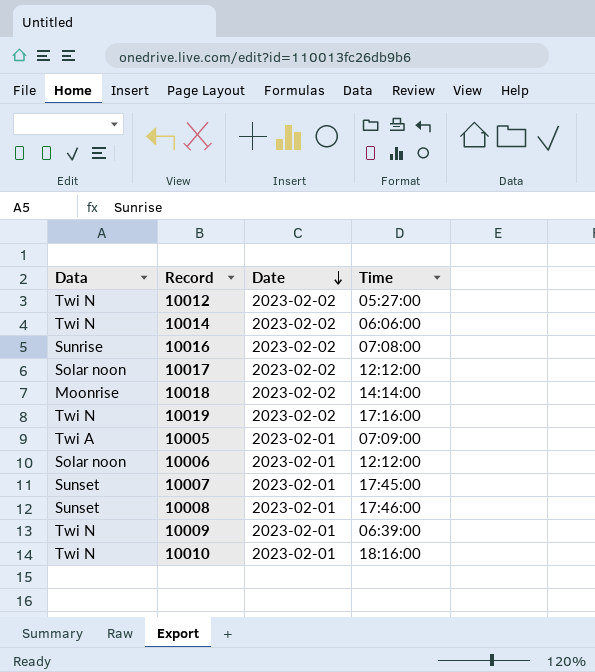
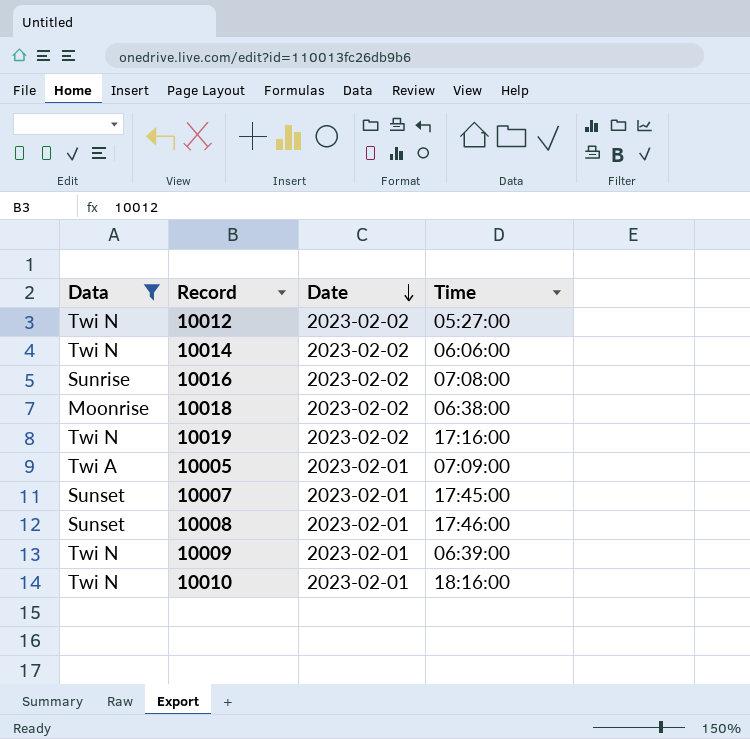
filter: none -> Data != Solar noon
10018 | Time: 14:14:00 -> 06:38:00

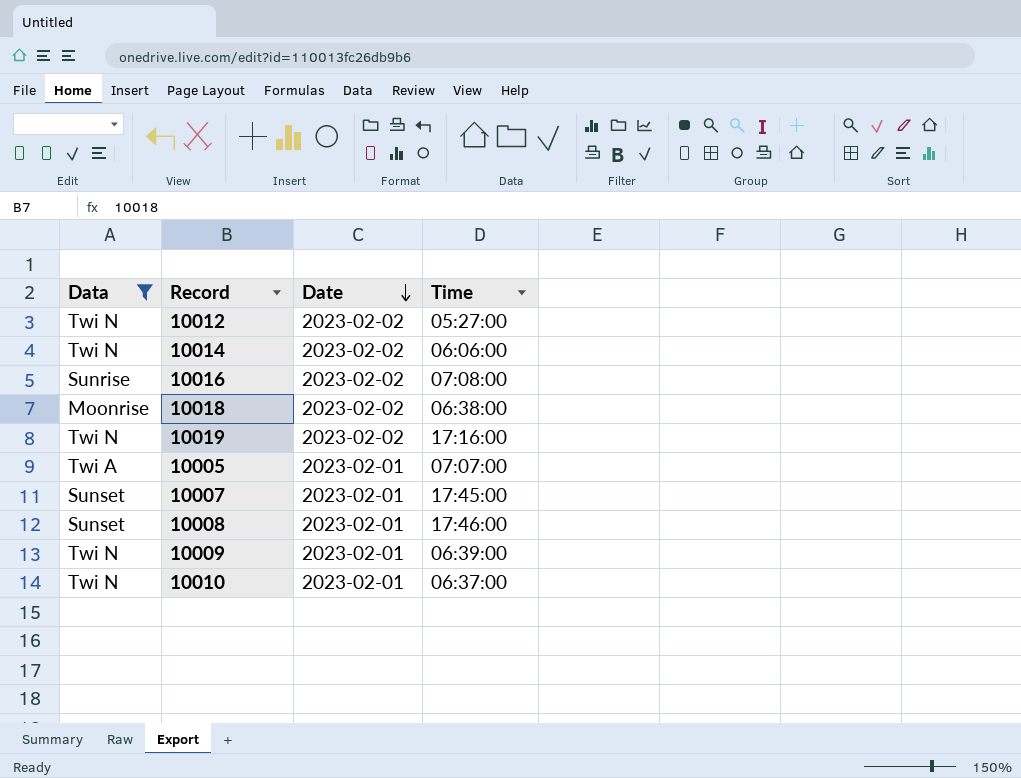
10005 | Time: 07:09:00 -> 07:07:00
10010 | Time: 18:16:00 -> 06:37:00

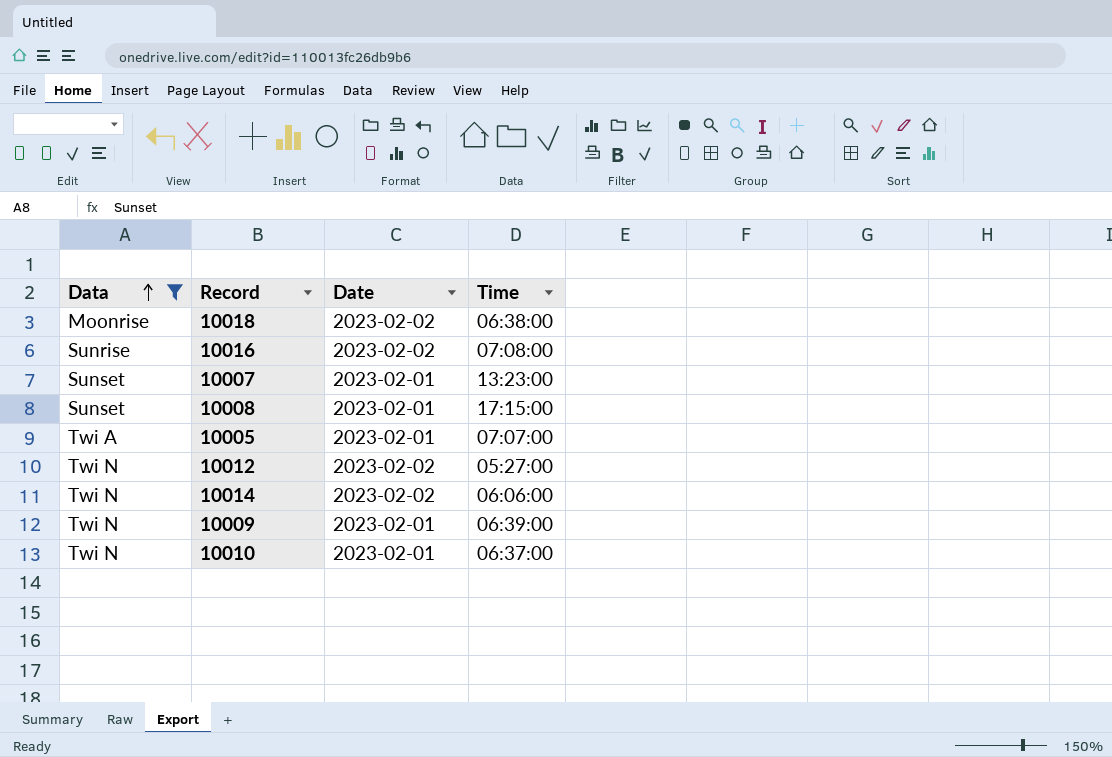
row order: Date descending -> Data ascending
row 10019: Twi N | 2023-02-02 | 17:16:00 -> none
10007 | Time: 17:45:00 -> 13:23:00
10008 | Time: 17:46:00 -> 17:15:00

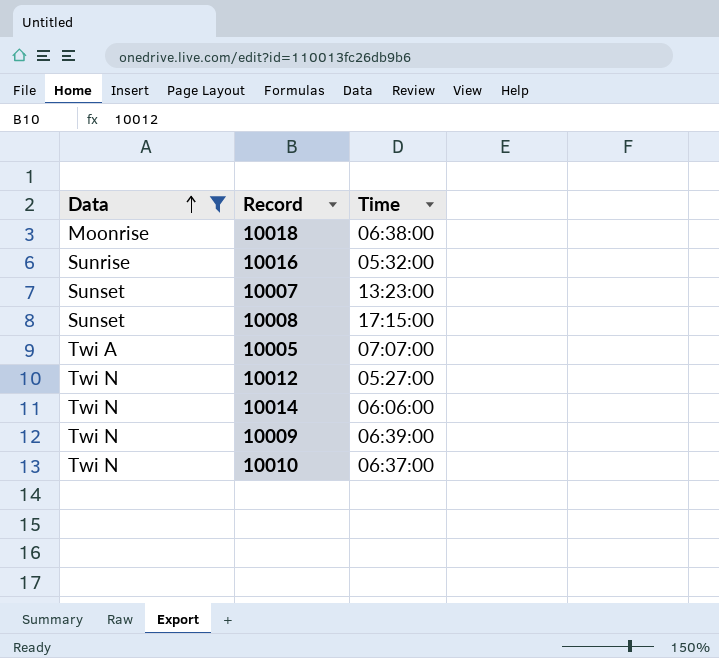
column Date | position: 3 -> none
10016 | Time: 07:08:00 -> 05:32:00

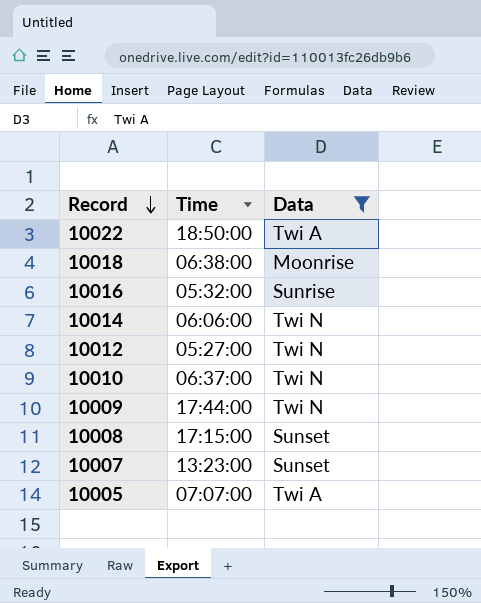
row order: Data ascending -> Record descending
column Data | position: 1 -> 3
row 10022: none -> 18:50:00 | Twi A
10009 | Time: 06:39:00 -> 17:44:00

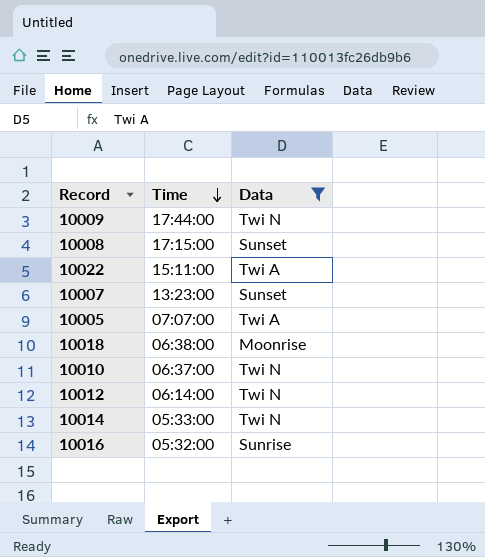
row order: Record descending -> Time descending
10022 | Time: 18:50:00 -> 15:11:00
10012 | Time: 05:27:00 -> 06:14:00
10014 | Time: 06:06:00 -> 05:33:00

